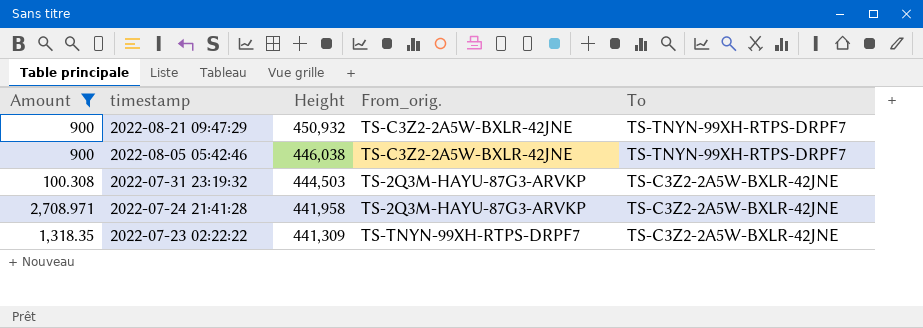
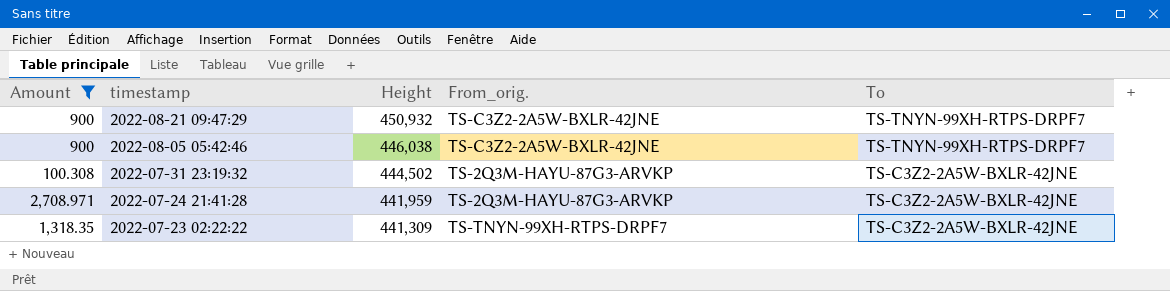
2022-07-31 23:19:32 | Height: 444,503 -> 444,502
2022-07-24 21:41:28 | Height: 441,958 -> 441,959

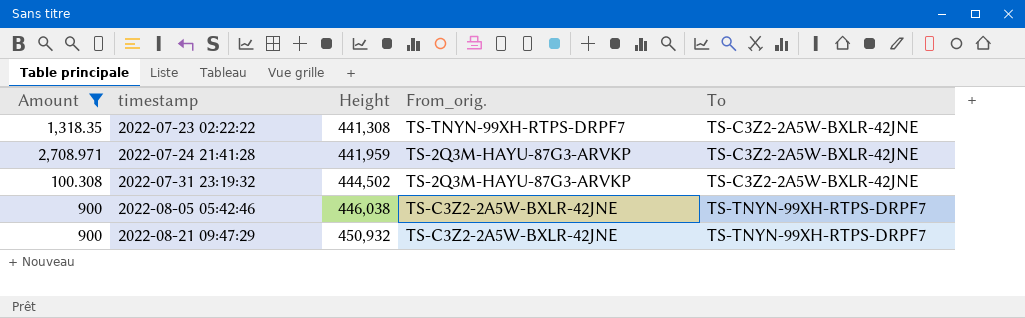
row order: timestamp descending -> timestamp ascending
2022-07-23 02:22:22 | Height: 441,309 -> 441,308

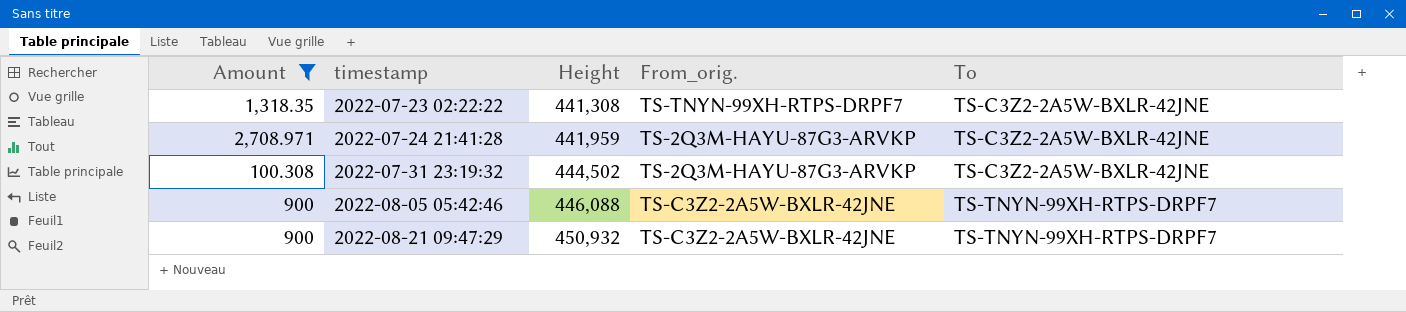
2022-08-05 05:42:46 | Height: 446,038 -> 446,088

